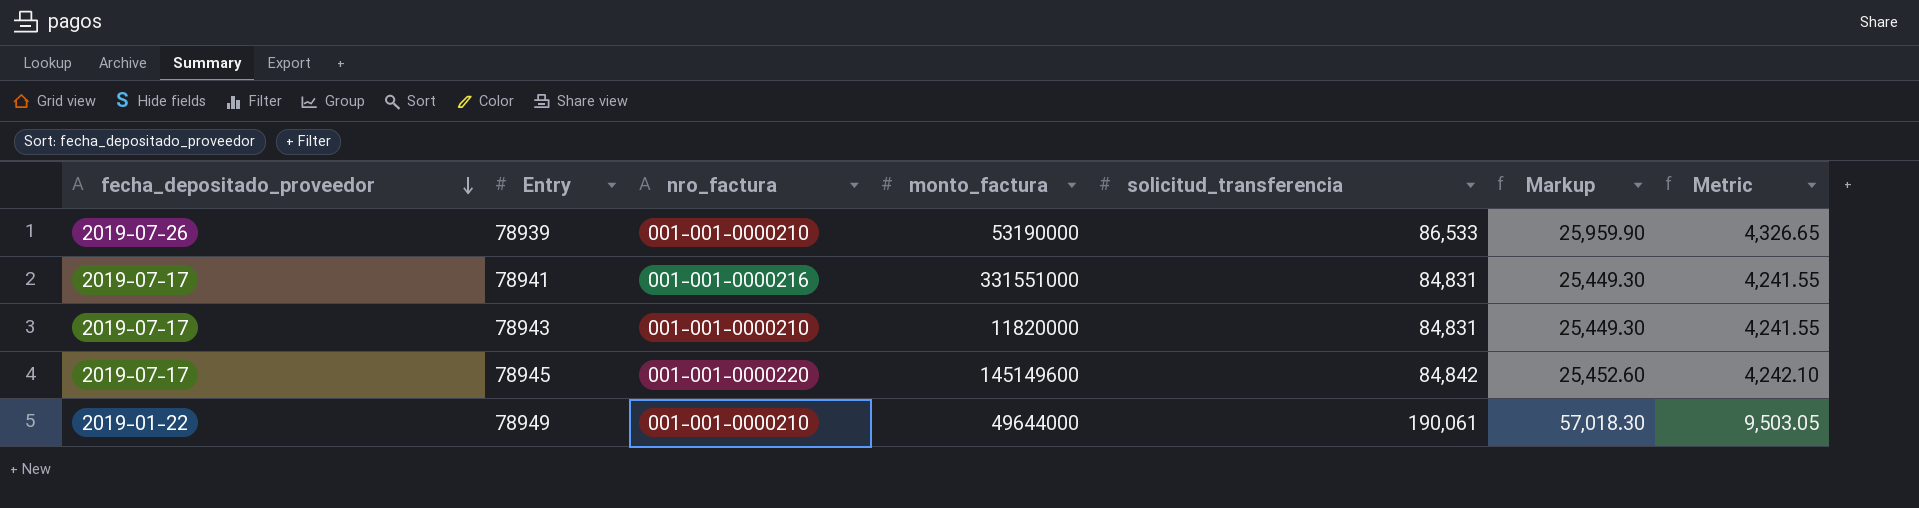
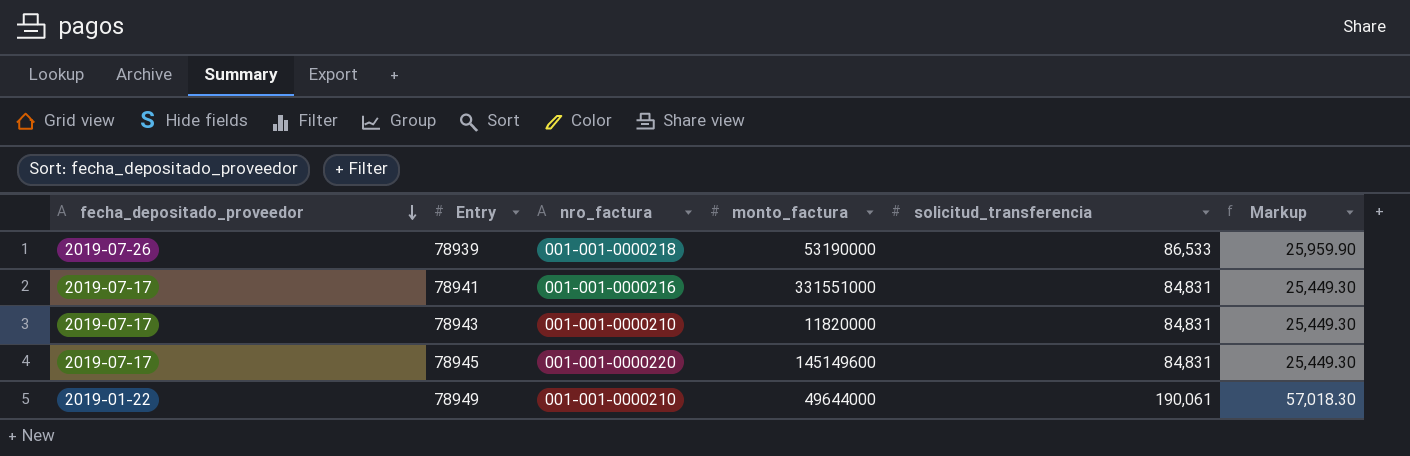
column Metric | formula: [solicitud_transferencia] * 0.05 -> none
78939 | nro_factura: 001-001-0000210 -> 001-001-0000218
78945 | solicitud_transferencia: 84,842 -> 84,831
78945 | Markup: 25,452.60 -> 25,449.30

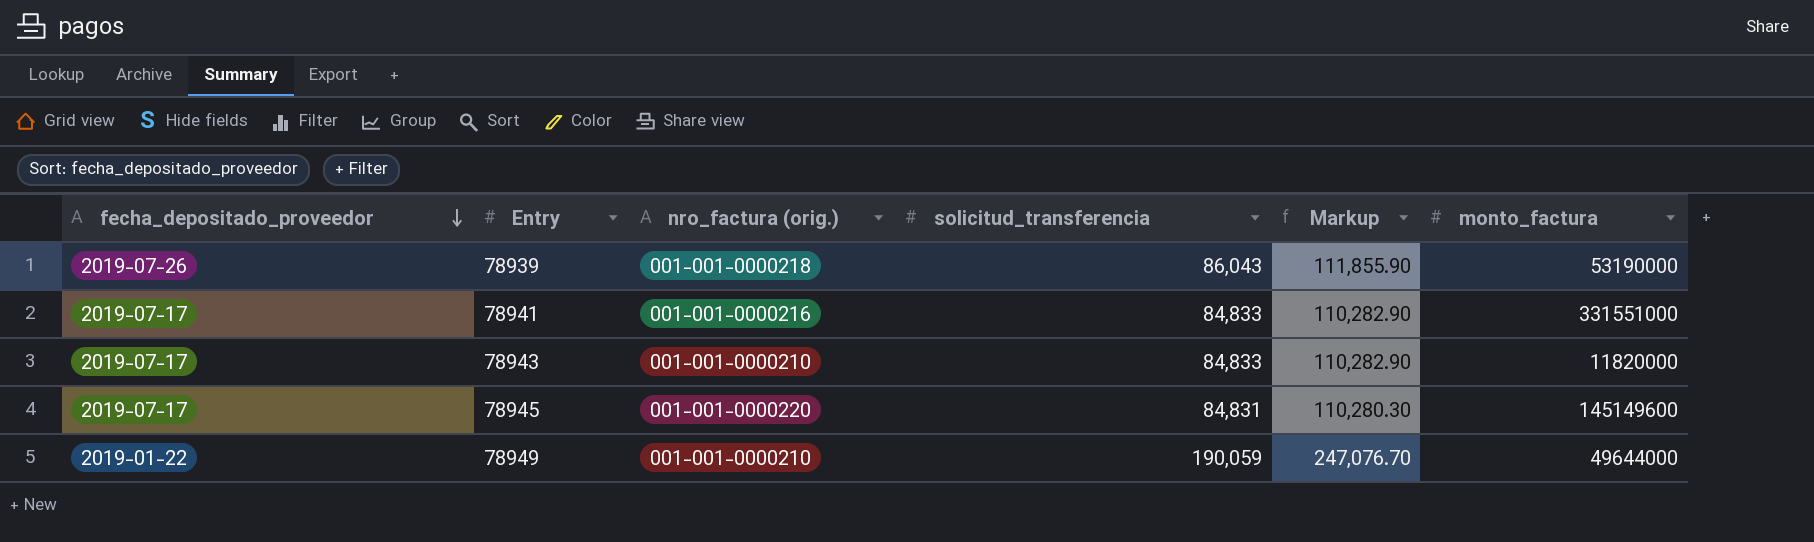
column name: nro_factura -> nro_factura (orig.)
column Markup | formula: [solicitud_transferencia] * 0.3 -> [solicitud_transferencia] * 1.3
column monto_factura | position: 4 -> 6
78939 | solicitud_transferencia: 86,533 -> 86,043
78941 | solicitud_transferencia: 84,831 -> 84,833
78943 | solicitud_transferencia: 84,831 -> 84,833
78949 | solicitud_transferencia: 190,061 -> 190,059

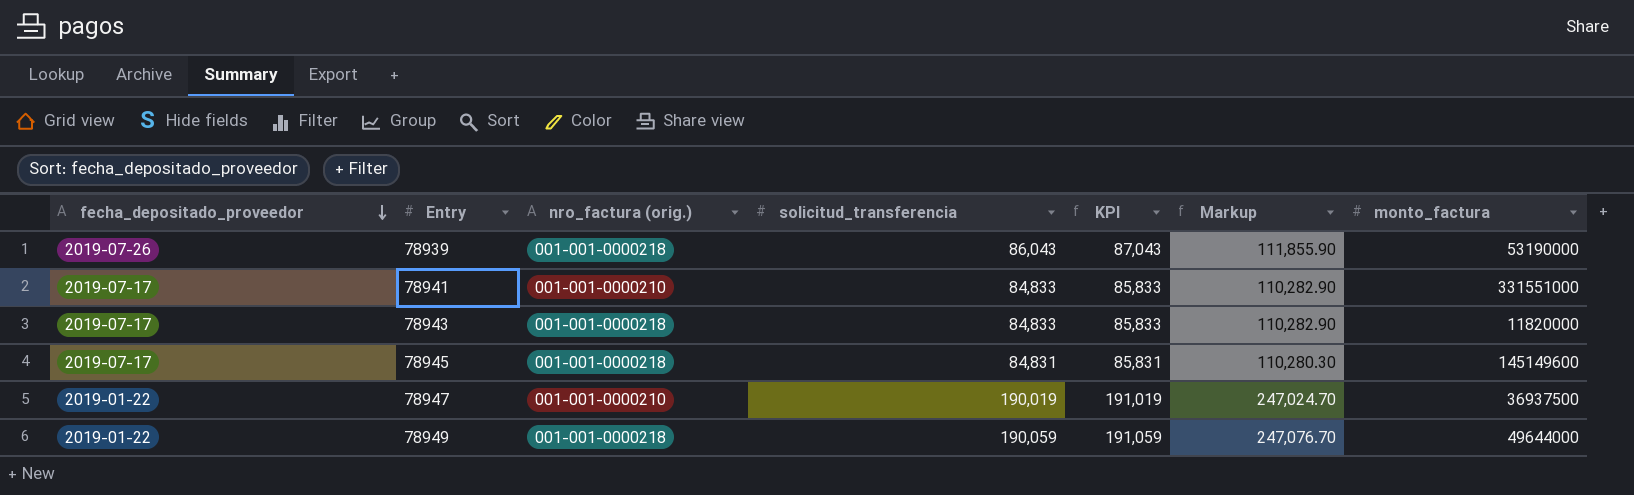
column KPI | formula: none -> [solicitud_transferencia] + 1000
78941 | nro_factura (orig.): 001-001-0000216 -> 001-001-0000210
78943 | nro_factura (orig.): 001-001-0000210 -> 001-001-0000218
78945 | nro_factura (orig.): 001-001-0000220 -> 001-001-0000218
row 78947: none -> 2019-01-22 | 001-001-0000210 | 190,019 | 191,019 | 247,024.70 | 36937500
78949 | nro_factura (orig.): 001-001-0000210 -> 001-001-0000218

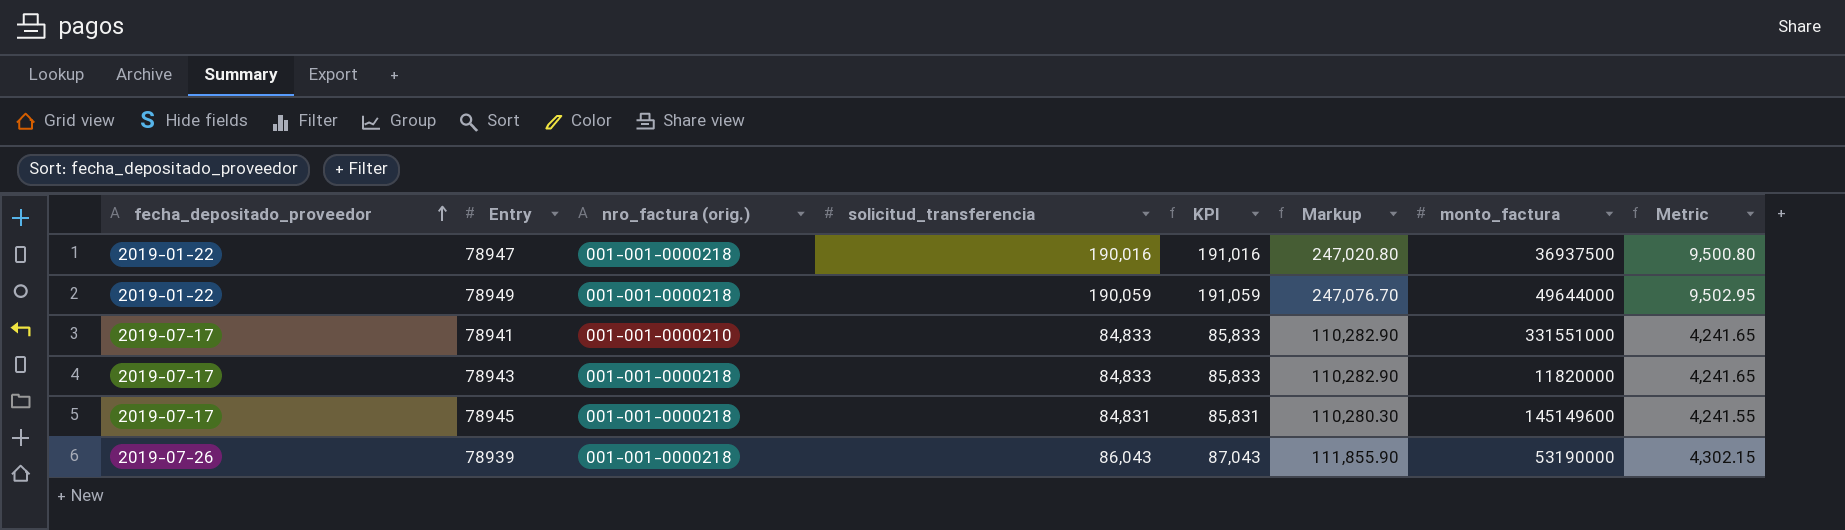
row order: fecha_depositado_proveedor descending -> fecha_depositado_proveedor ascending
column Metric | formula: none -> [solicitud_transferencia] * 0.05
78947 | nro_factura (orig.): 001-001-0000210 -> 001-001-0000218
78947 | solicitud_transferencia: 190,019 -> 190,016
78947 | KPI: 191,019 -> 191,016
78947 | Markup: 247,024.70 -> 247,020.80

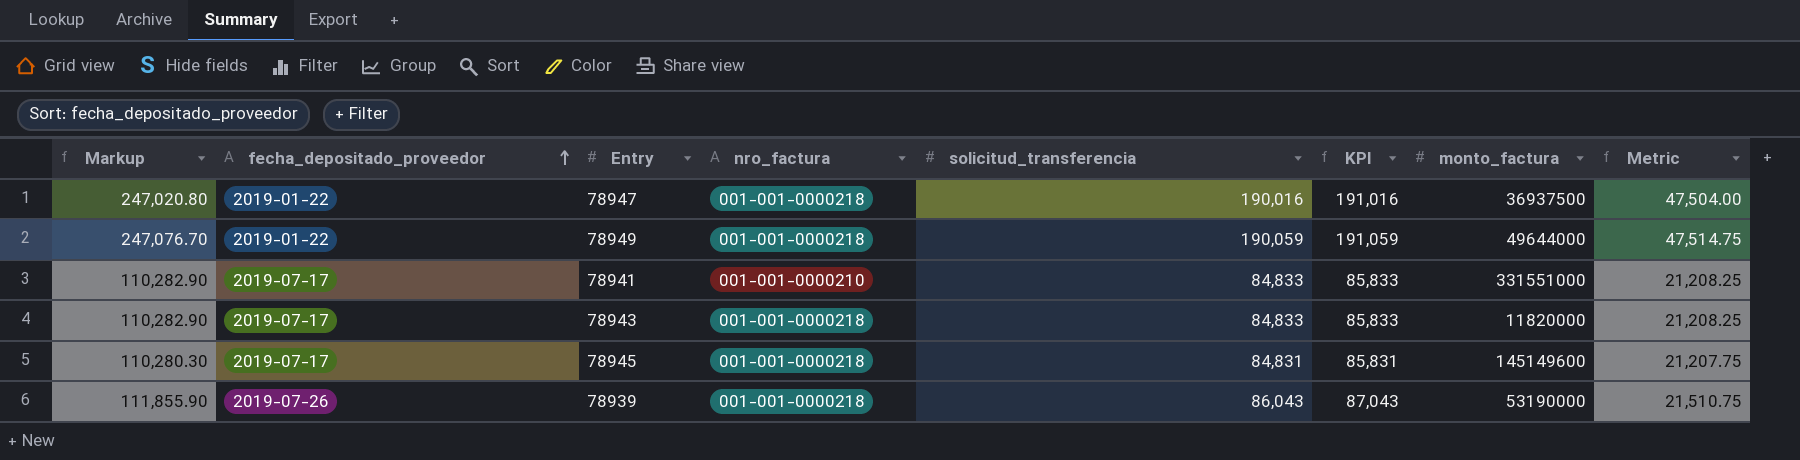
column Markup | position: 6 -> 1
column name: nro_factura (orig.) -> nro_factura
column Metric | formula: [solicitud_transferencia] * 0.05 -> [solicitud_transferencia] * 0.25

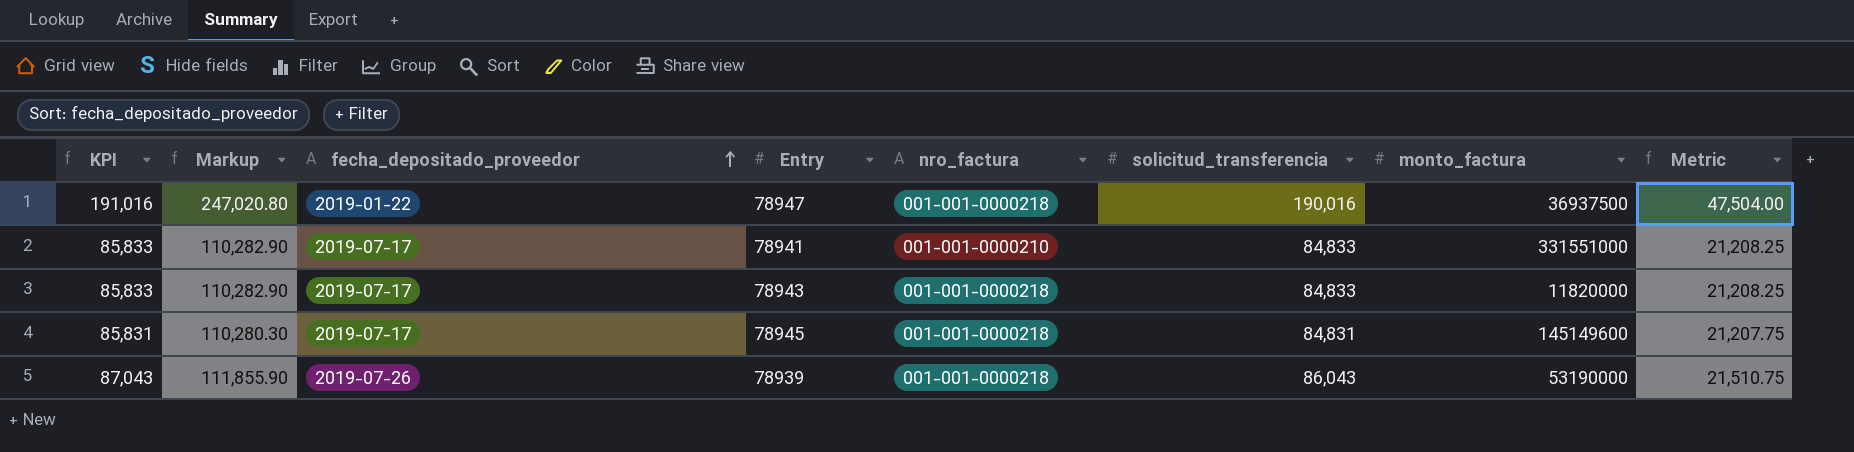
column KPI | position: 6 -> 1
row 78949: 247,076.70 | 2019-01-22 | 001-001-0000218 | 190,059 | 191,059 | 49644000 | 47,514.75 -> none

